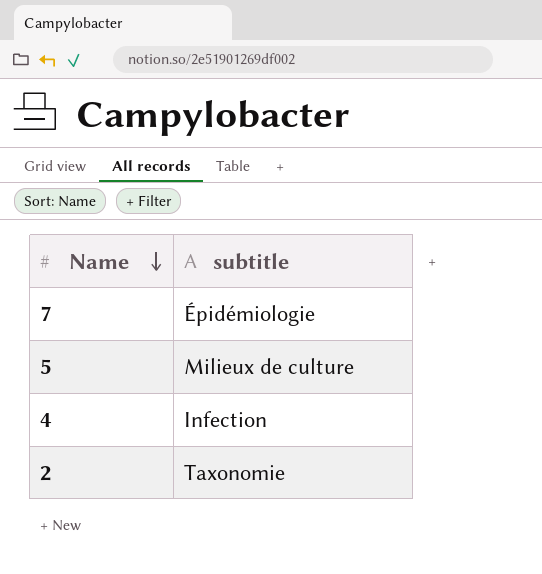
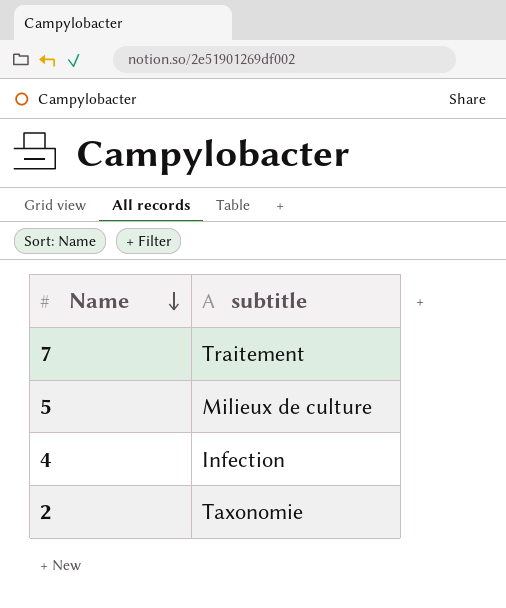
7 | subtitle: Épidémiologie -> Traitement

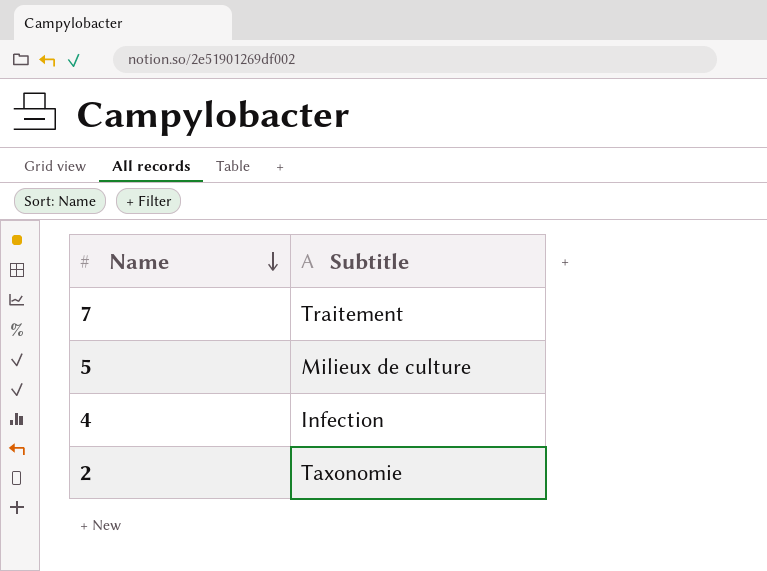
column name: subtitle -> Subtitle

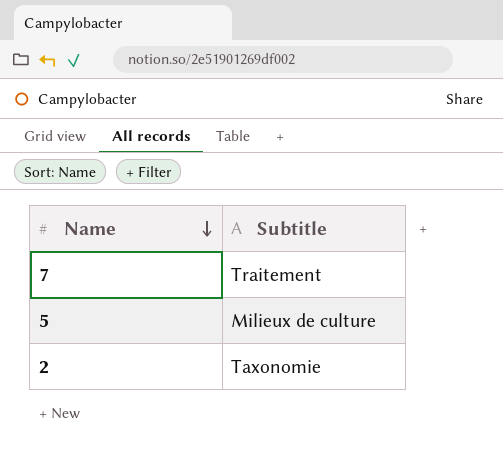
row 4: Infection -> none

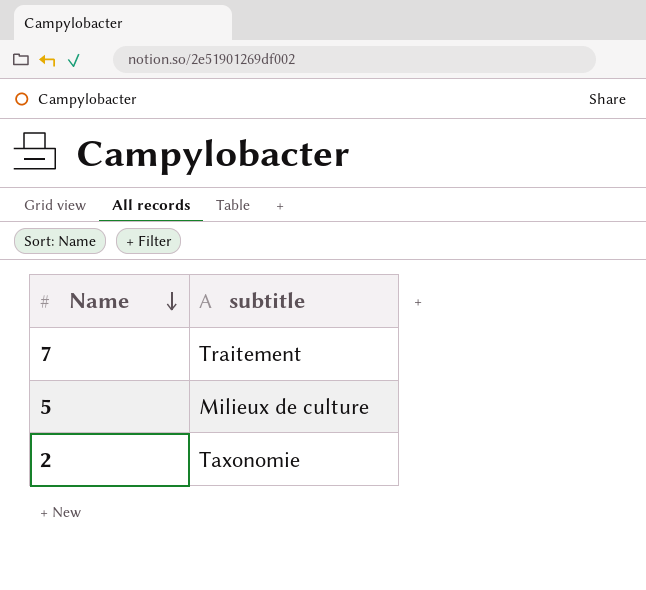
column name: Subtitle -> subtitle

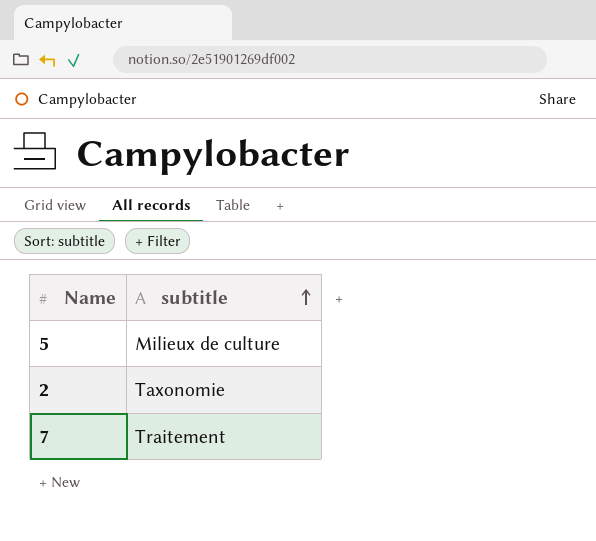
row order: Name descending -> subtitle ascending

